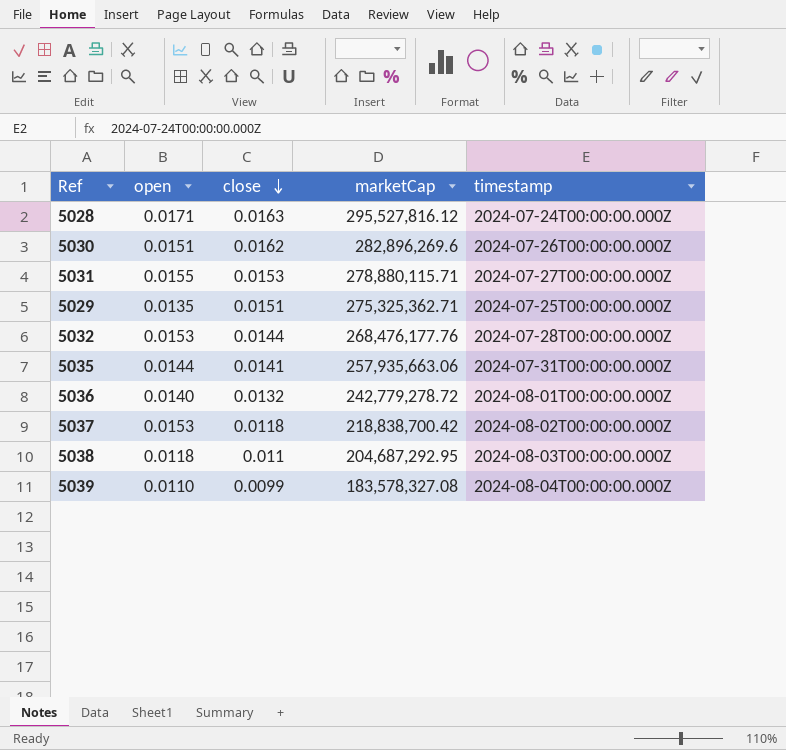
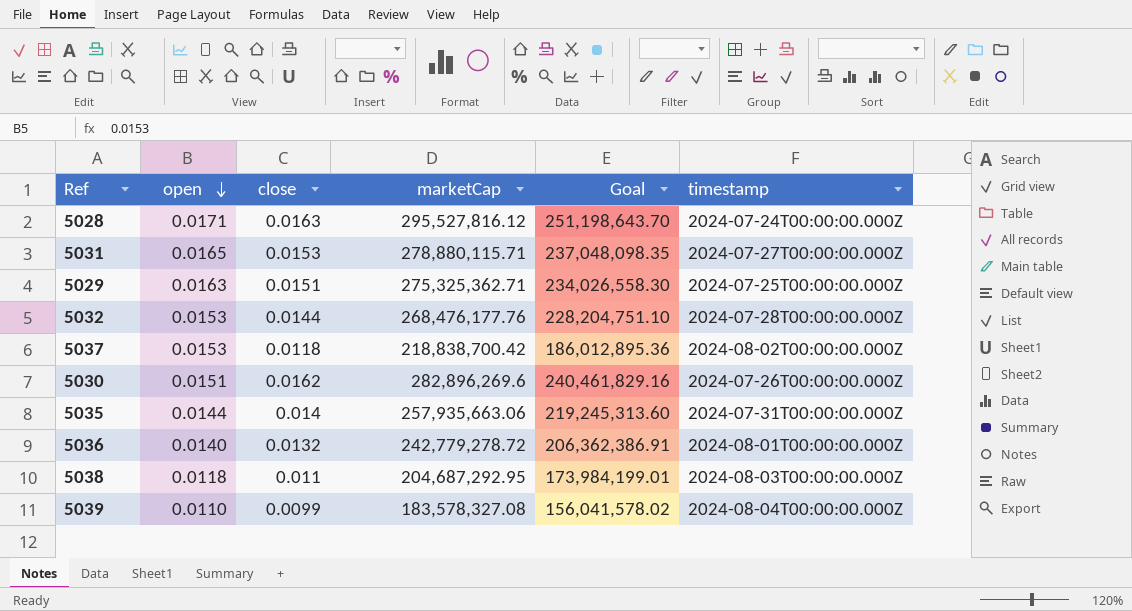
row order: close descending -> open descending
column Goal | formula: none -> [marketCap] * 0.85
5031 | open: 0.0155 -> 0.0165
5029 | open: 0.0135 -> 0.0163
5035 | close: 0.0141 -> 0.014

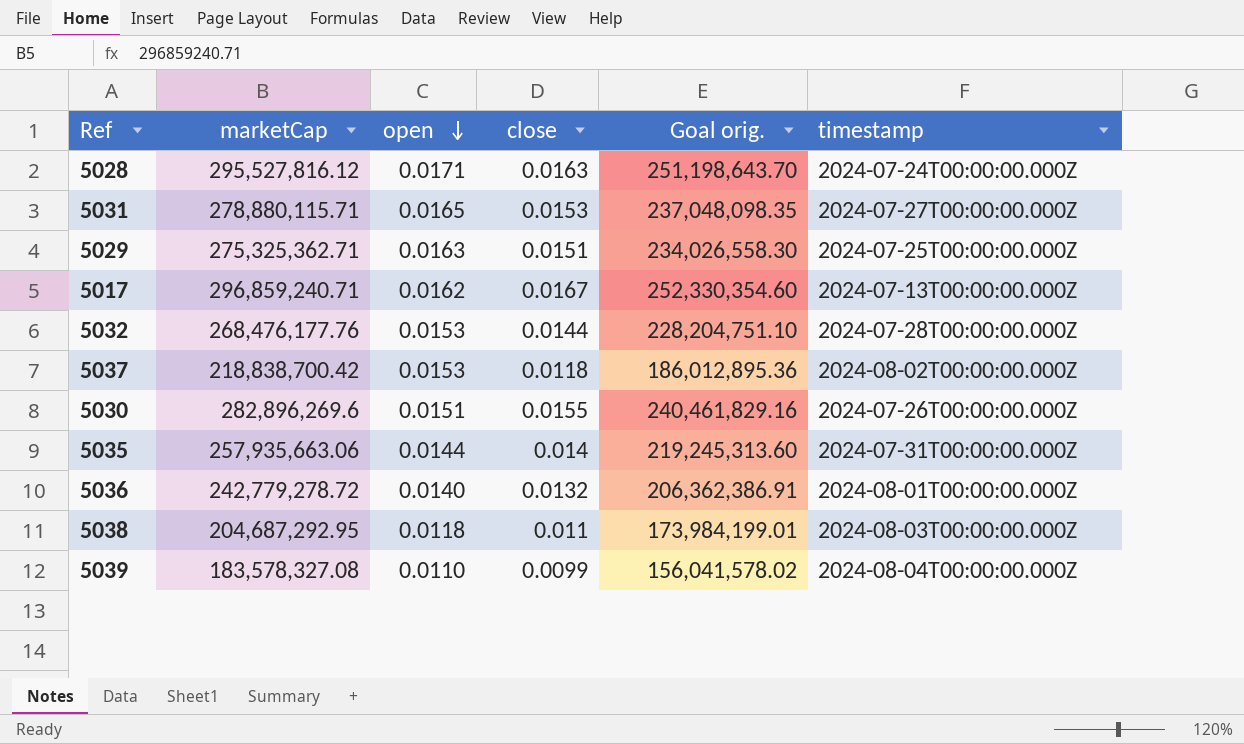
column marketCap | position: 4 -> 2
column name: Goal -> Goal orig.
row 5017: none -> 296,859,240.71 | 0.0162 | 0.0167 | 252,330,354.60 | 2024-07-13T00:00:00.000Z
5030 | close: 0.0162 -> 0.0155

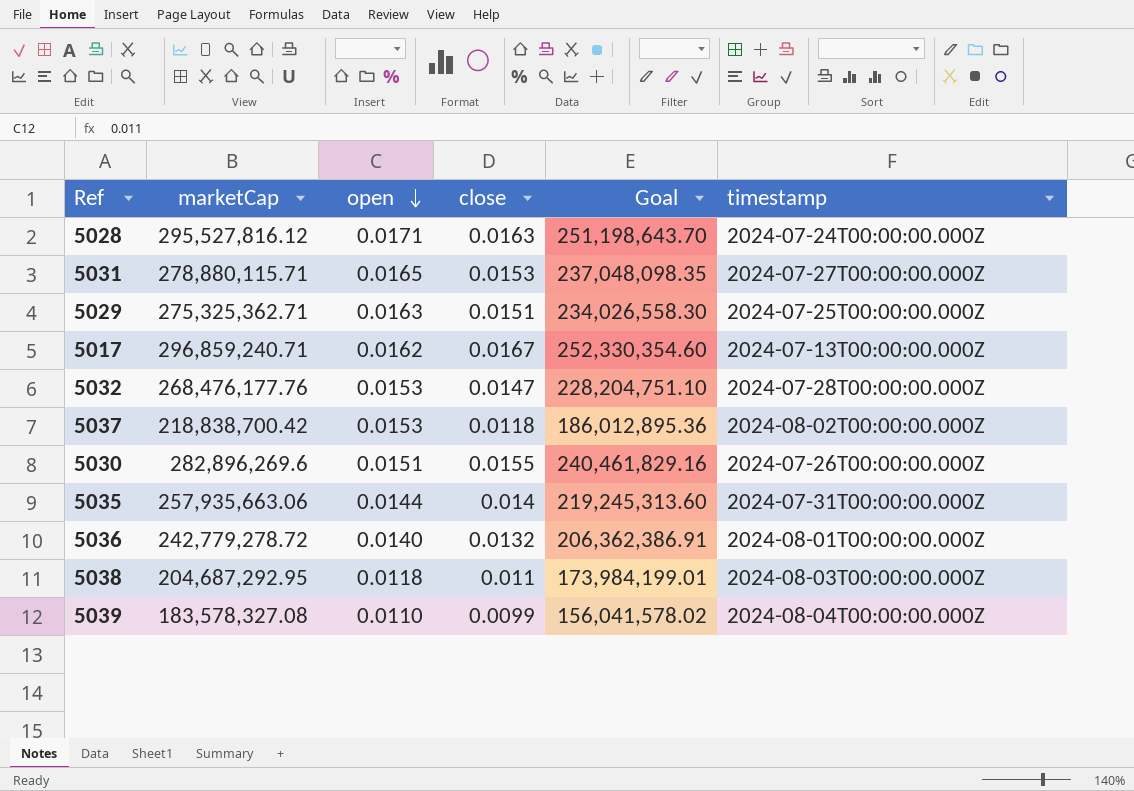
column name: Goal orig. -> Goal
5032 | close: 0.0144 -> 0.0147

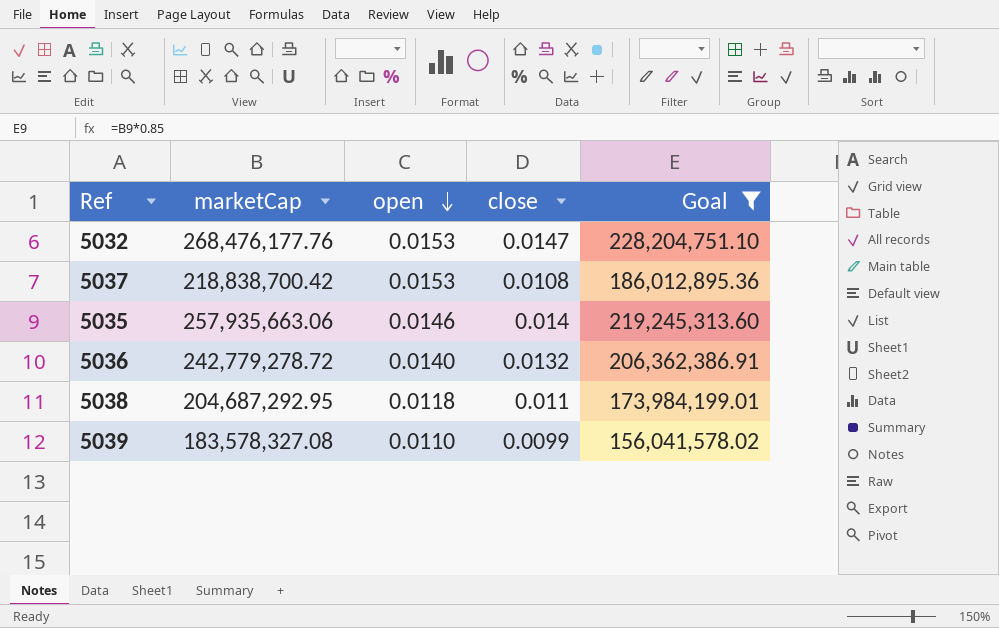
filter: none -> Goal <= 228,204,751.10
column timestamp | position: 6 -> none
5037 | close: 0.0118 -> 0.0108
5035 | open: 0.0144 -> 0.0146

